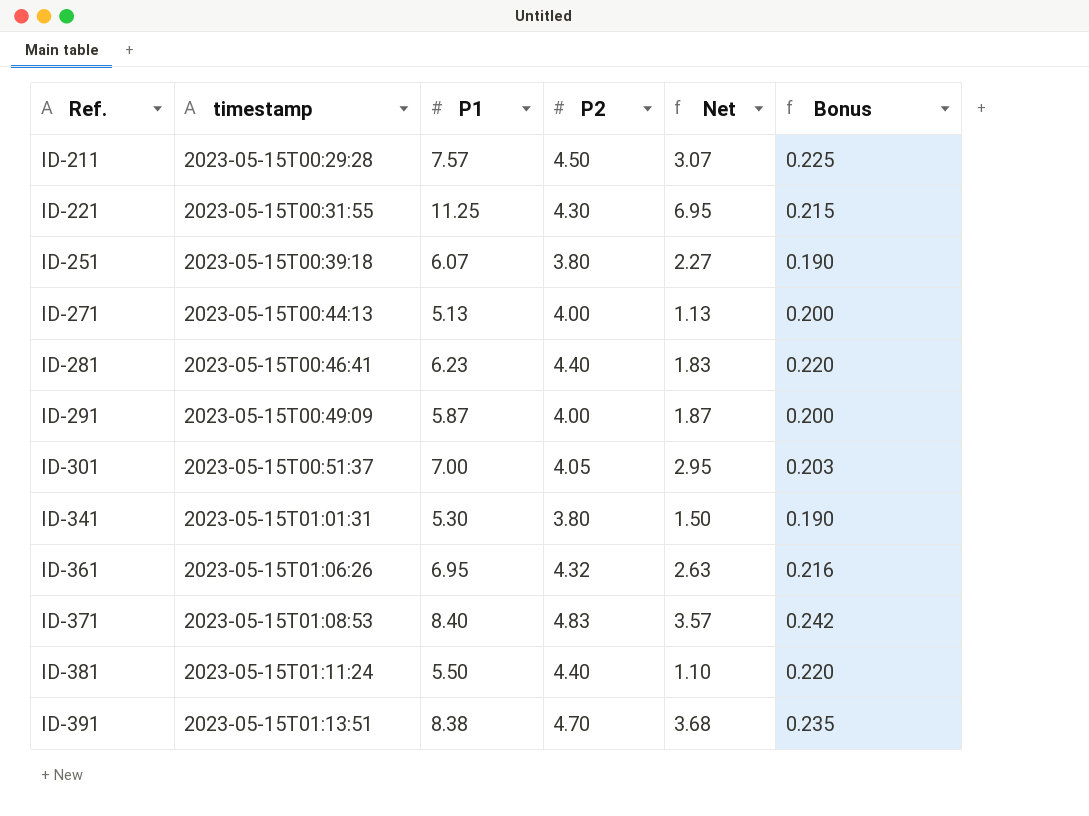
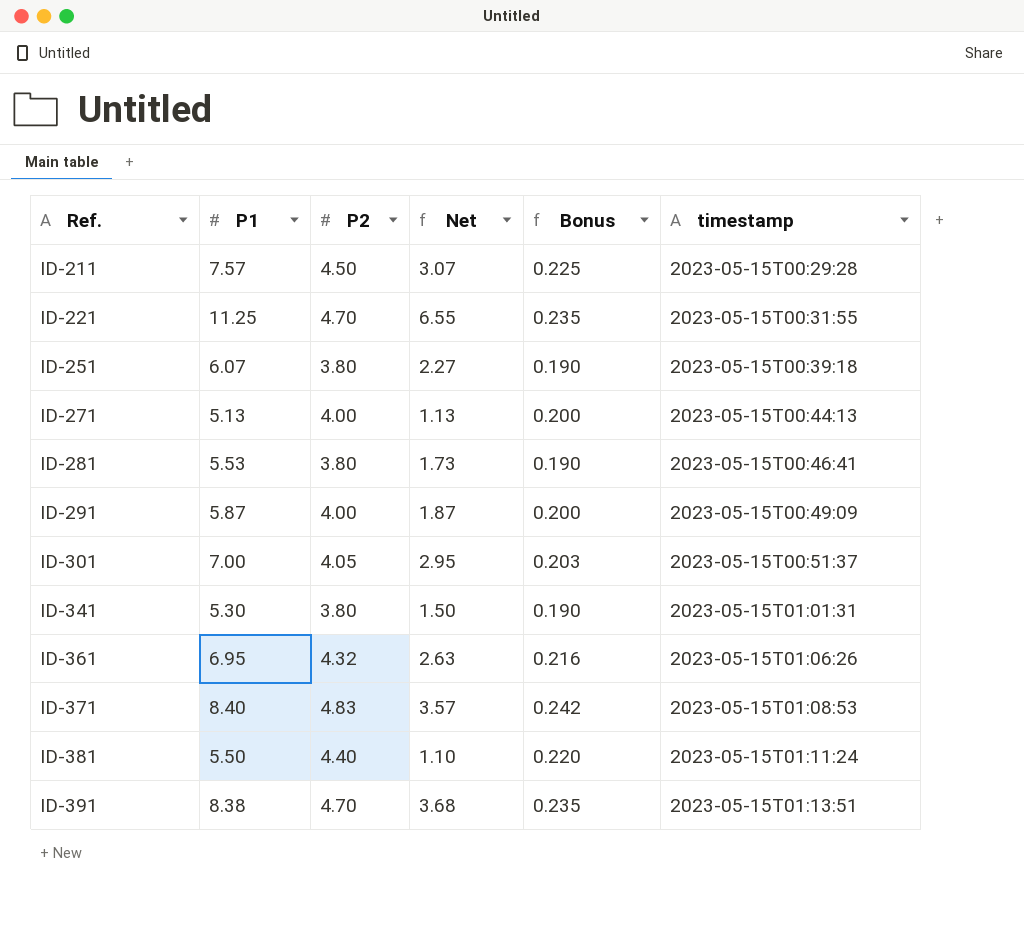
column timestamp | position: 2 -> 6
ID-221 | P2: 4.30 -> 4.70
ID-221 | Net: 6.95 -> 6.55
ID-221 | Bonus: 0.215 -> 0.235
ID-281 | P1: 6.23 -> 5.53
ID-281 | P2: 4.40 -> 3.80
ID-281 | Net: 1.83 -> 1.73
ID-281 | Bonus: 0.220 -> 0.190

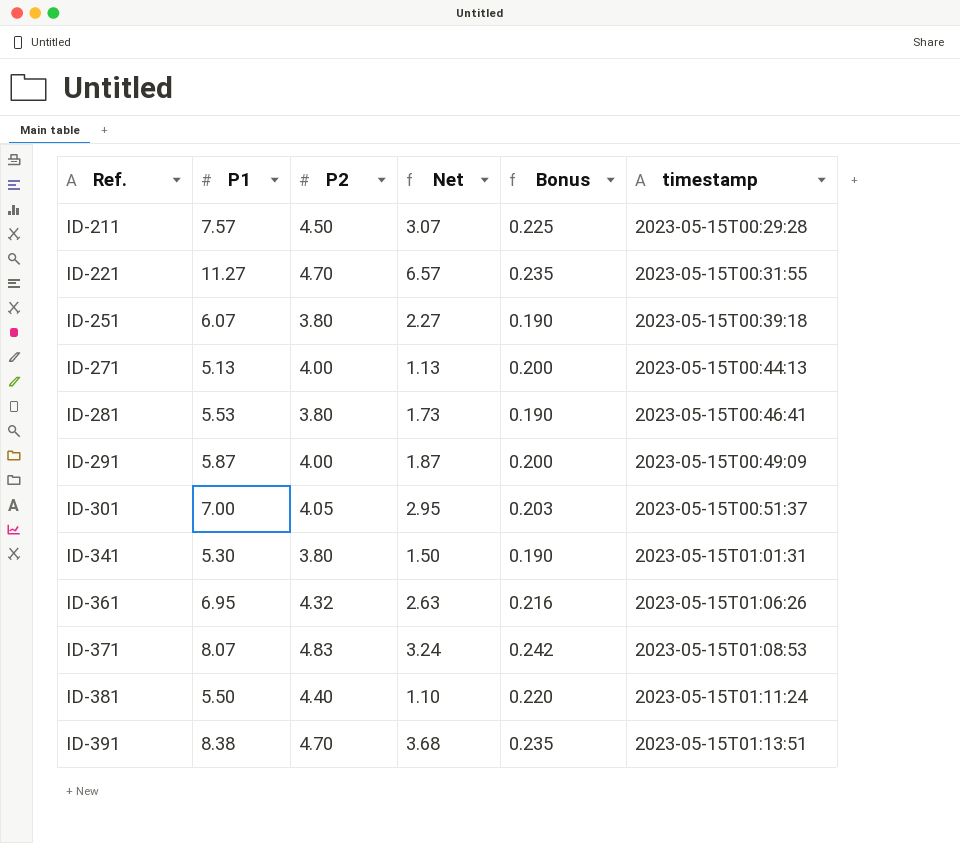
ID-221 | P1: 11.25 -> 11.27
ID-221 | Net: 6.55 -> 6.57
ID-371 | P1: 8.40 -> 8.07
ID-371 | Net: 3.57 -> 3.24

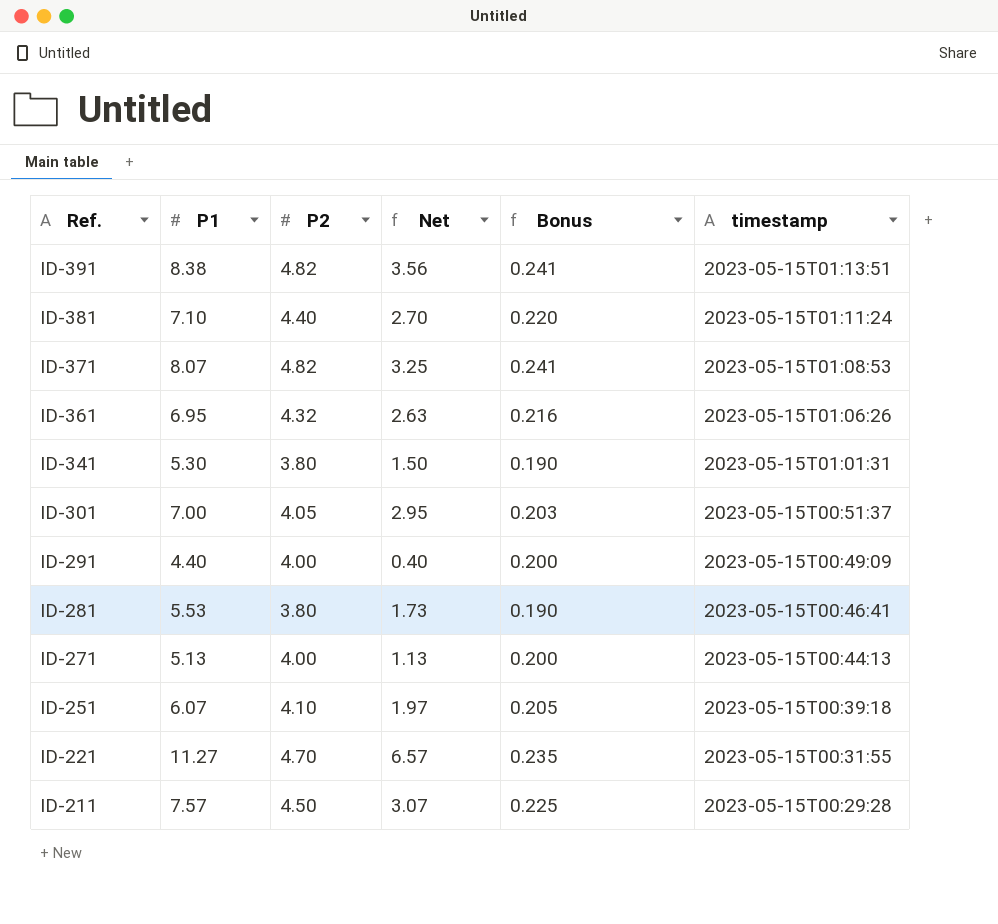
row order: Ref. ascending -> Ref. descending
ID-391 | P2: 4.70 -> 4.82
ID-391 | Net: 3.68 -> 3.56
ID-391 | Bonus: 0.235 -> 0.241
ID-381 | P1: 5.50 -> 7.10
ID-381 | Net: 1.10 -> 2.70
ID-371 | P2: 4.83 -> 4.82
ID-371 | Net: 3.24 -> 3.25
ID-371 | Bonus: 0.242 -> 0.241
ID-291 | P1: 5.87 -> 4.40
ID-291 | Net: 1.87 -> 0.40
ID-251 | P2: 3.80 -> 4.10
ID-251 | Net: 2.27 -> 1.97
ID-251 | Bonus: 0.190 -> 0.205

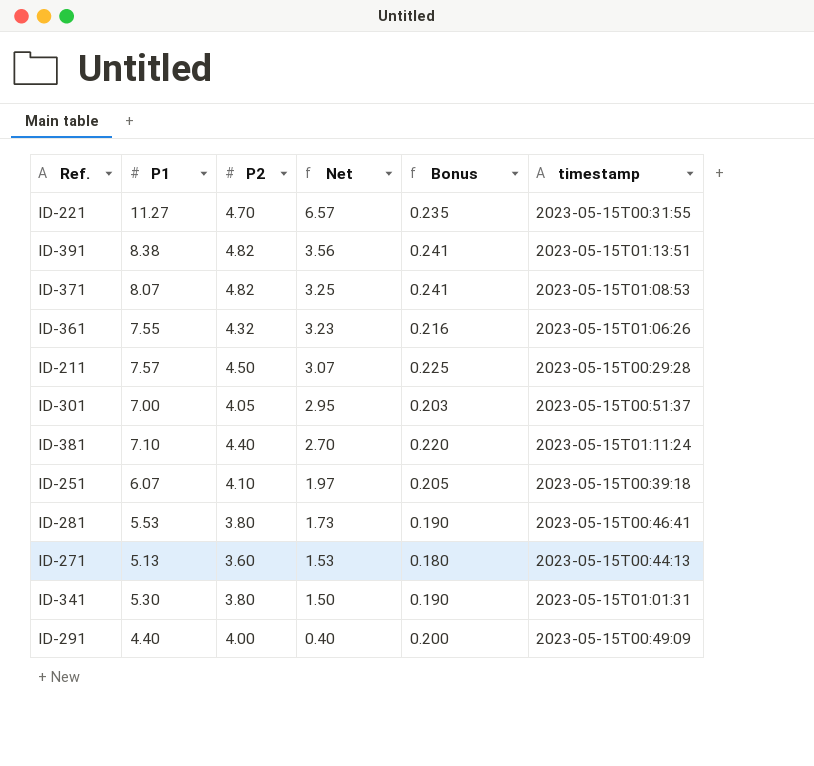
row order: Ref. descending -> Net descending
ID-361 | P1: 6.95 -> 7.55
ID-361 | Net: 2.63 -> 3.23
ID-271 | P2: 4.00 -> 3.60
ID-271 | Net: 1.13 -> 1.53
ID-271 | Bonus: 0.200 -> 0.180

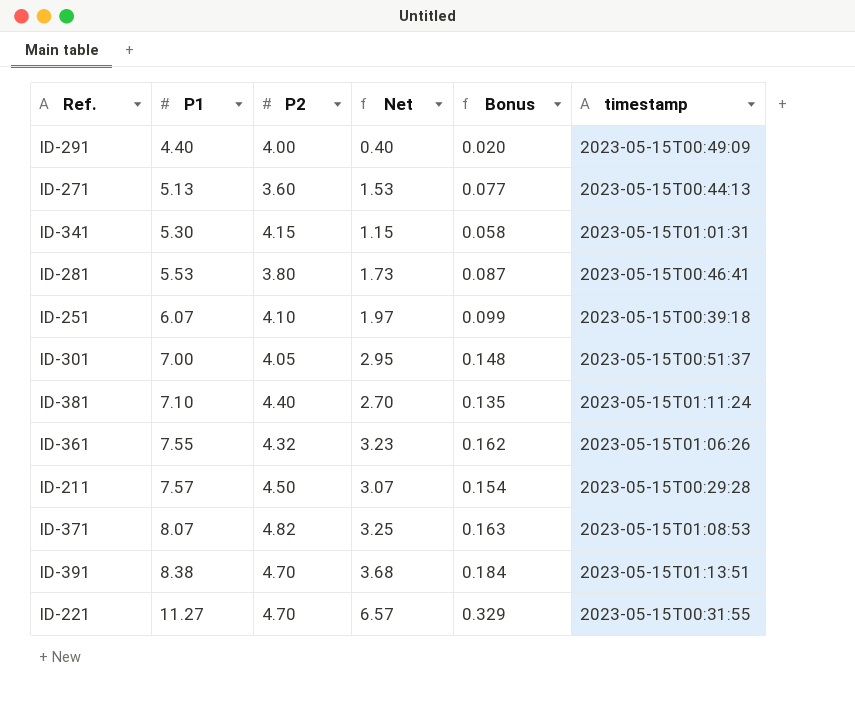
row order: Net descending -> P1 ascending
column Bonus | formula: [P2] * 0.05 -> [Net] * 0.05
ID-341 | P2: 3.80 -> 4.15
ID-341 | Net: 1.50 -> 1.15
ID-391 | P2: 4.82 -> 4.70
ID-391 | Net: 3.56 -> 3.68

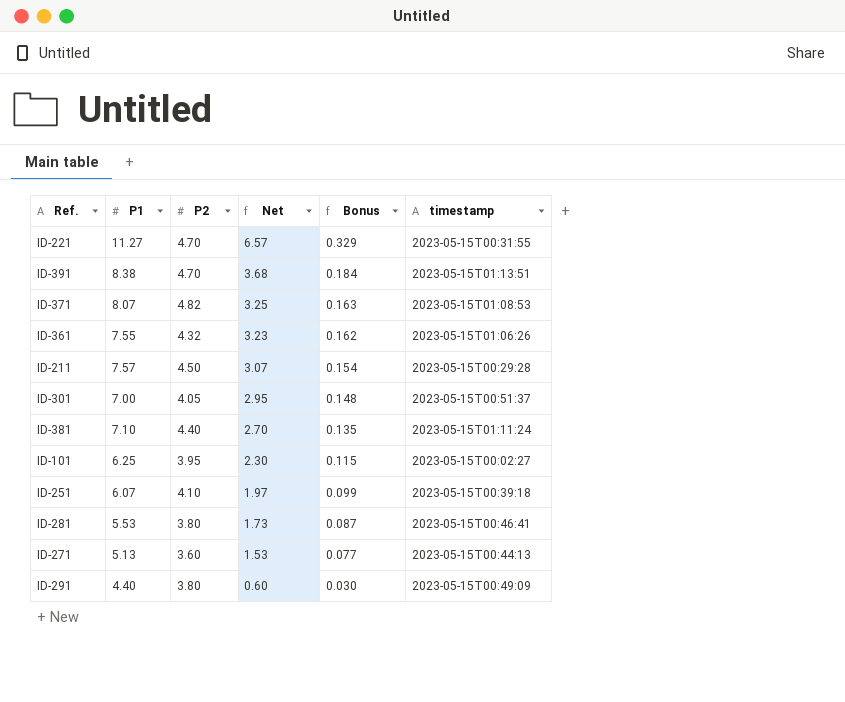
row order: P1 ascending -> Net descending
row ID-341: 5.30 | 4.15 | 1.15 | 0.058 | 2023-05-15T01:01:31 -> none
row ID-101: none -> 6.25 | 3.95 | 2.30 | 0.115 | 2023-05-15T00:02:27
ID-291 | P2: 4.00 -> 3.80
ID-291 | Net: 0.40 -> 0.60
ID-291 | Bonus: 0.020 -> 0.030

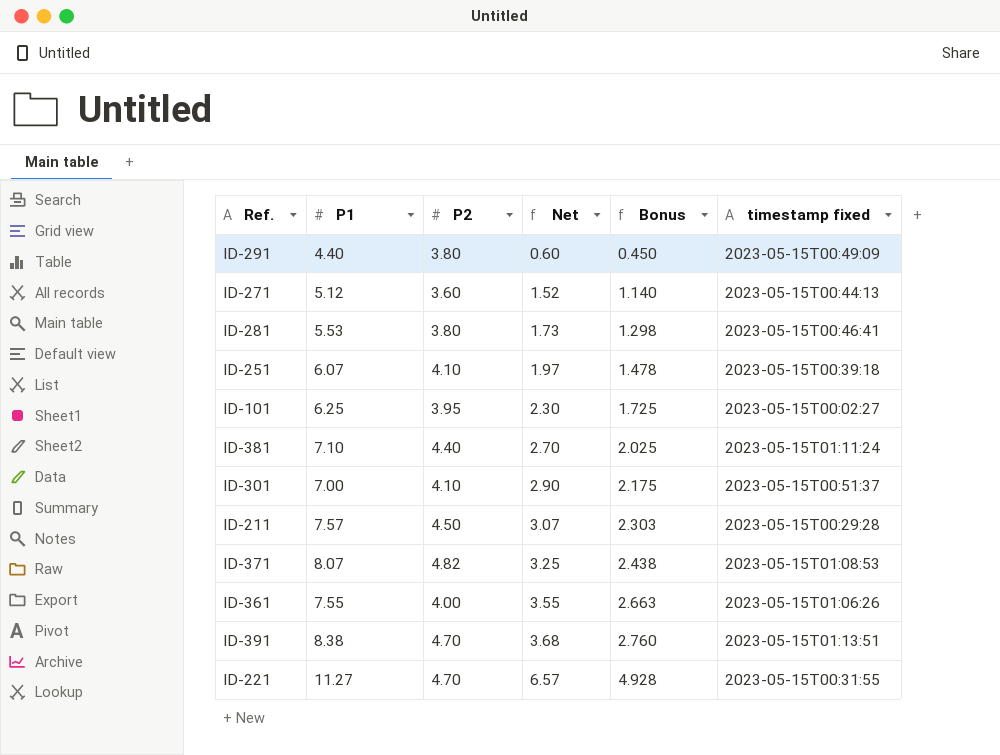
row order: Net descending -> Net ascending
column Bonus | formula: [Net] * 0.05 -> [Net] * 0.75
column name: timestamp -> timestamp fixed
ID-271 | P1: 5.13 -> 5.12
ID-271 | Net: 1.53 -> 1.52
ID-301 | P2: 4.05 -> 4.10
ID-301 | Net: 2.95 -> 2.90
ID-361 | P2: 4.32 -> 4.00
ID-361 | Net: 3.23 -> 3.55

